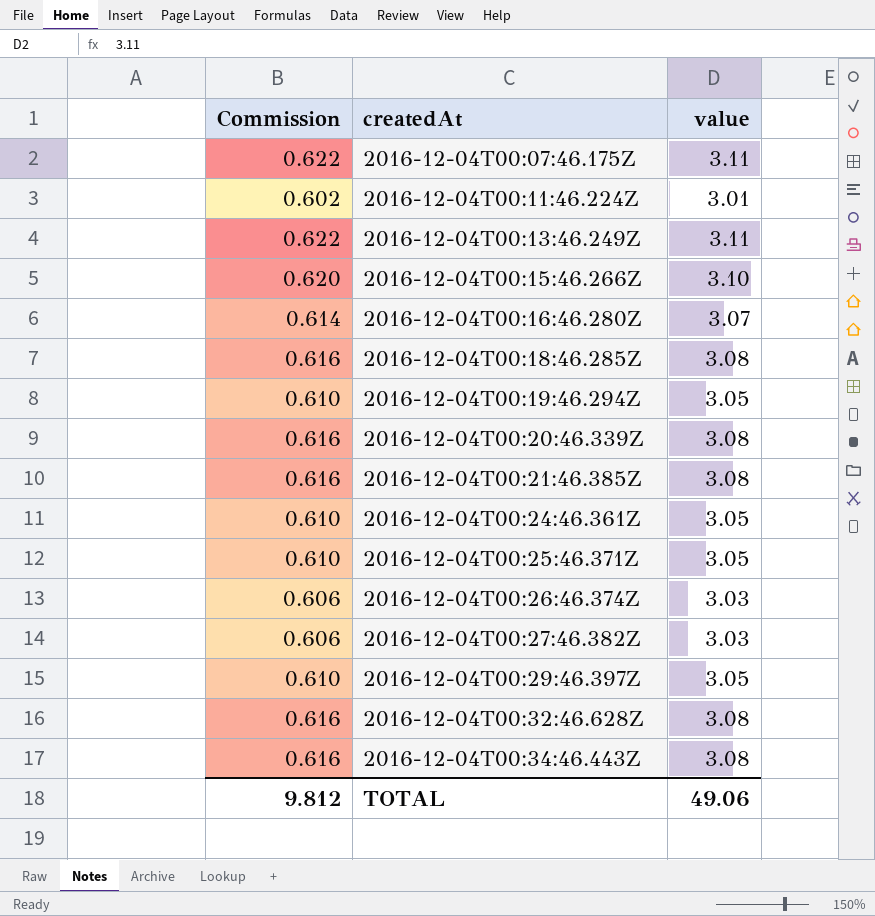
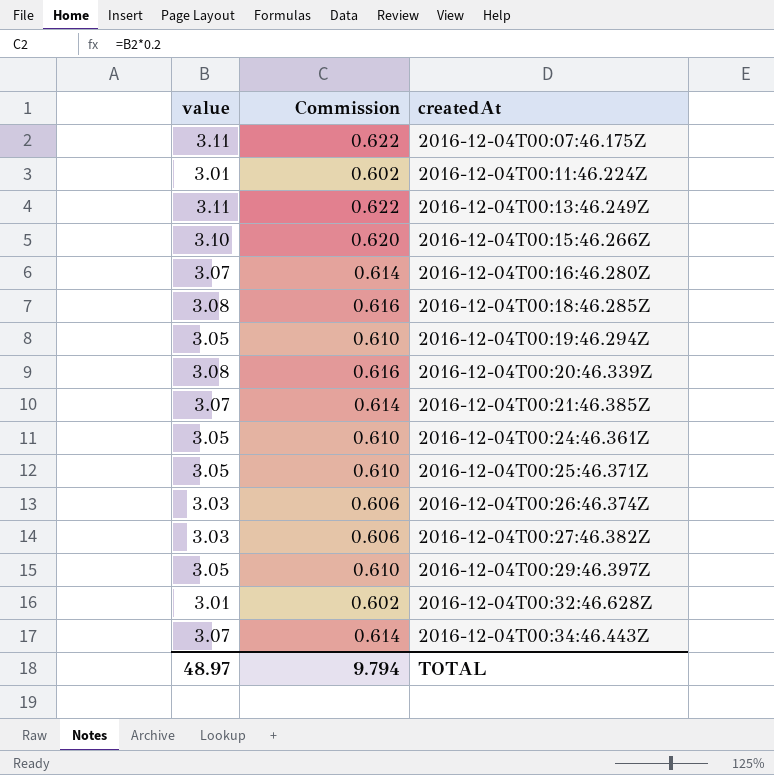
column value | position: 3 -> 1
2016-12-04T00:21:46.385Z | value: 3.08 -> 3.07
2016-12-04T00:21:46.385Z | Commission: 0.616 -> 0.614
2016-12-04T00:32:46.628Z | value: 3.08 -> 3.01
2016-12-04T00:32:46.628Z | Commission: 0.616 -> 0.602
2016-12-04T00:34:46.443Z | value: 3.08 -> 3.07
2016-12-04T00:34:46.443Z | Commission: 0.616 -> 0.614
TOTAL | value: 49.06 -> 48.97
TOTAL | Commission: 9.812 -> 9.794

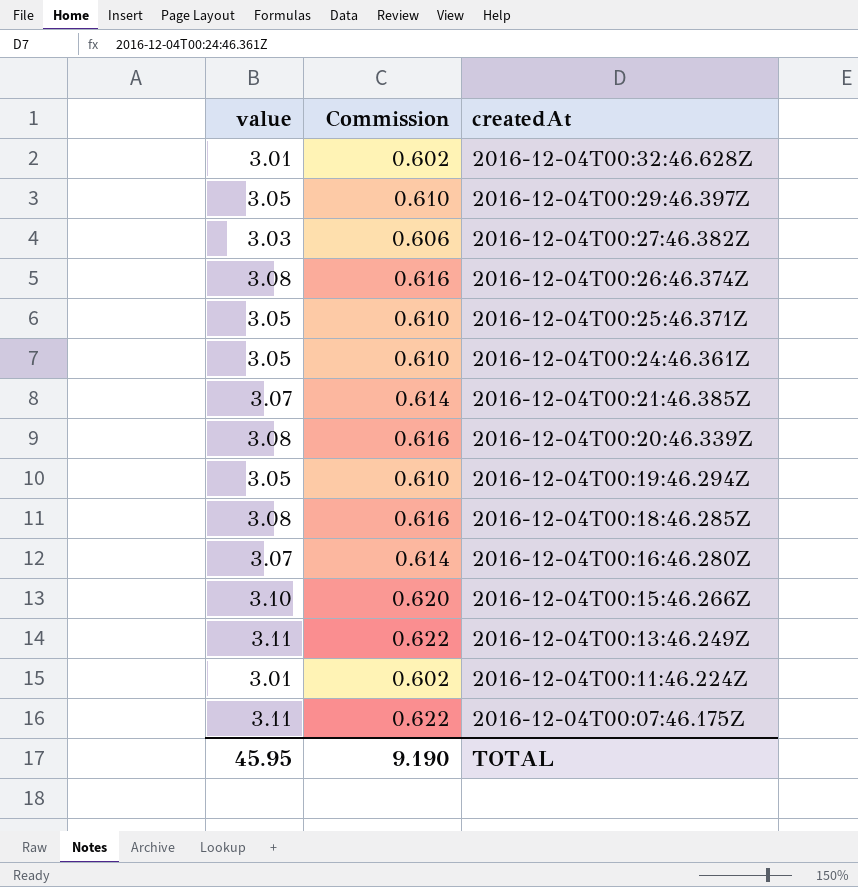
row order: createdAt ascending -> createdAt descending
row 2016-12-04T00:34:46.443Z: 3.07 | 0.614 -> none
2016-12-04T00:26:46.374Z | value: 3.03 -> 3.08
2016-12-04T00:26:46.374Z | Commission: 0.606 -> 0.616
TOTAL | value: 48.97 -> 45.95
TOTAL | Commission: 9.794 -> 9.190

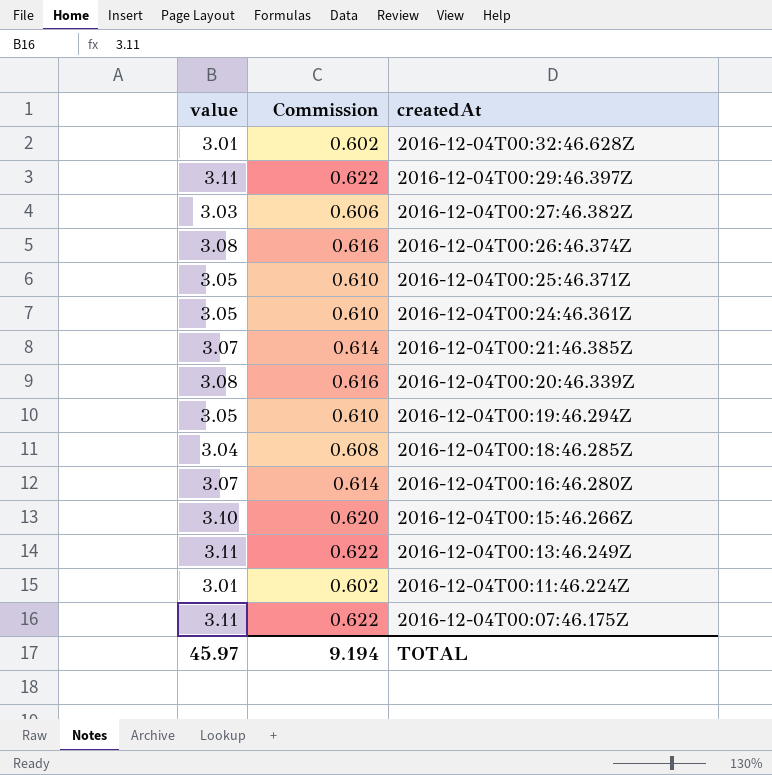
2016-12-04T00:29:46.397Z | value: 3.05 -> 3.11
2016-12-04T00:29:46.397Z | Commission: 0.610 -> 0.622
2016-12-04T00:18:46.285Z | value: 3.08 -> 3.04
2016-12-04T00:18:46.285Z | Commission: 0.616 -> 0.608
TOTAL | value: 45.95 -> 45.97
TOTAL | Commission: 9.190 -> 9.194

